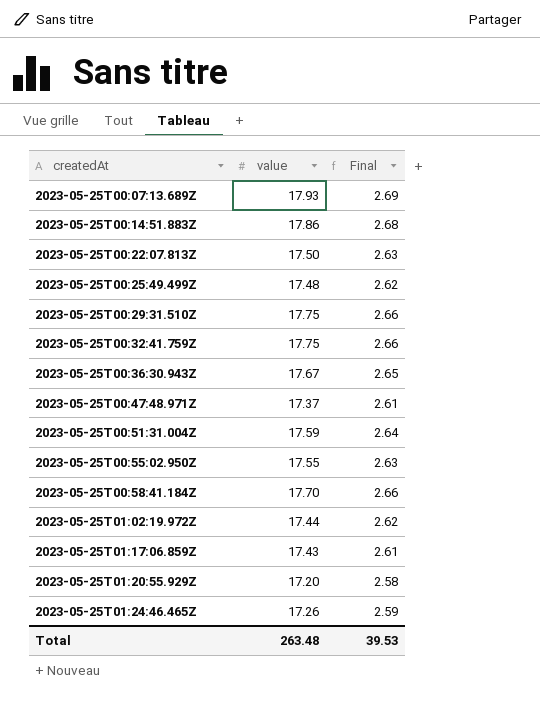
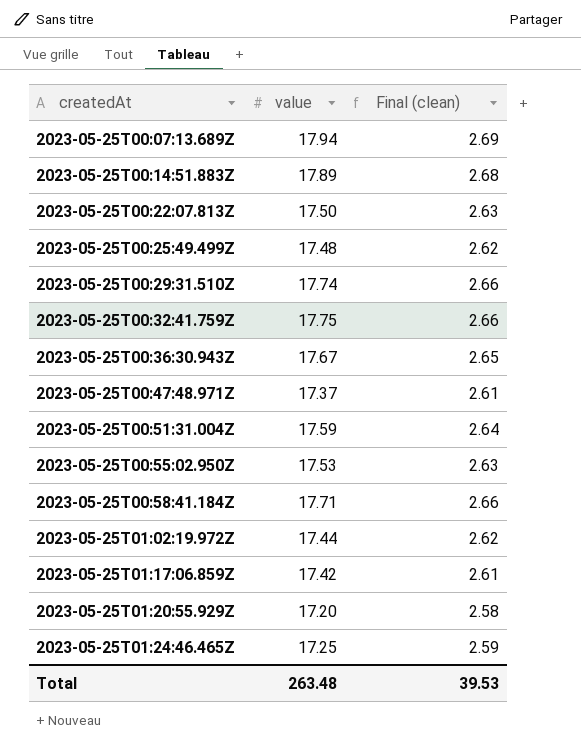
column name: Final -> Final (clean)
2023-05-25T00:07:13.689Z | value: 17.93 -> 17.94
2023-05-25T00:14:51.883Z | value: 17.86 -> 17.89
2023-05-25T00:29:31.510Z | value: 17.75 -> 17.74
2023-05-25T00:55:02.950Z | value: 17.55 -> 17.53
2023-05-25T00:58:41.184Z | value: 17.70 -> 17.71
2023-05-25T01:17:06.859Z | value: 17.43 -> 17.42
2023-05-25T01:24:46.465Z | value: 17.26 -> 17.25

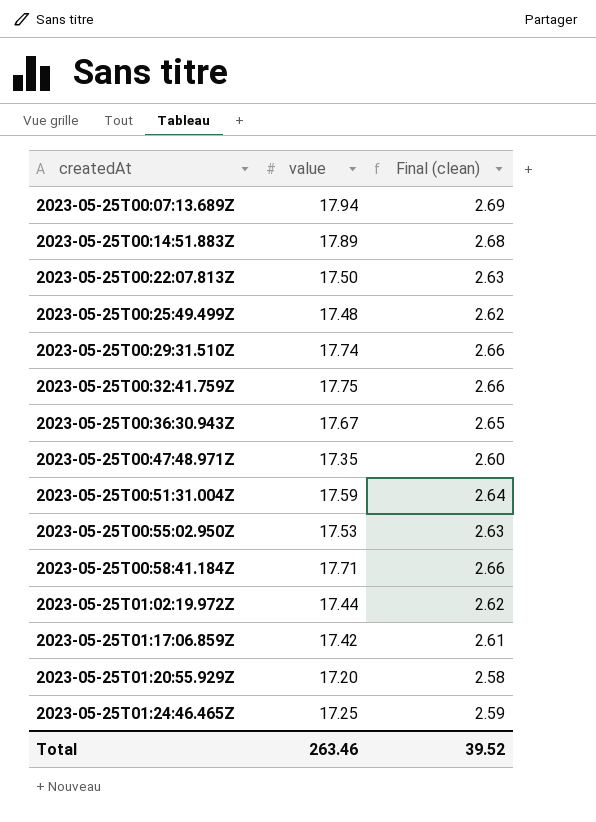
2023-05-25T00:47:48.971Z | value: 17.37 -> 17.35
2023-05-25T00:47:48.971Z | Final (clean): 2.61 -> 2.60
Total | value: 263.48 -> 263.46
Total | Final (clean): 39.53 -> 39.52

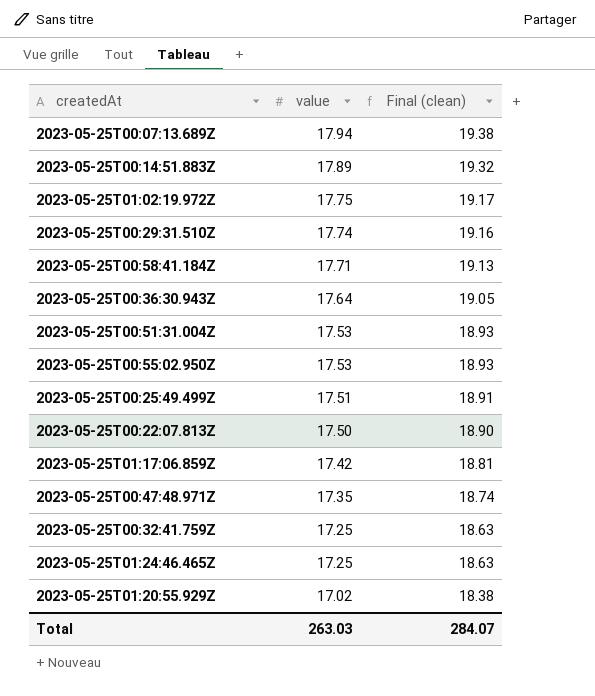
row order: createdAt ascending -> value descending
column Final (clean) | formula: [value] * 0.15 -> [value] * 1.08
2023-05-25T01:02:19.972Z | value: 17.44 -> 17.75
2023-05-25T00:36:30.943Z | value: 17.67 -> 17.64
2023-05-25T00:51:31.004Z | value: 17.59 -> 17.53
2023-05-25T00:25:49.499Z | value: 17.48 -> 17.51
2023-05-25T00:32:41.759Z | value: 17.75 -> 17.25
2023-05-25T01:20:55.929Z | value: 17.20 -> 17.02
Total | value: 263.46 -> 263.03
Total | Final (clean): 39.52 -> 284.07

